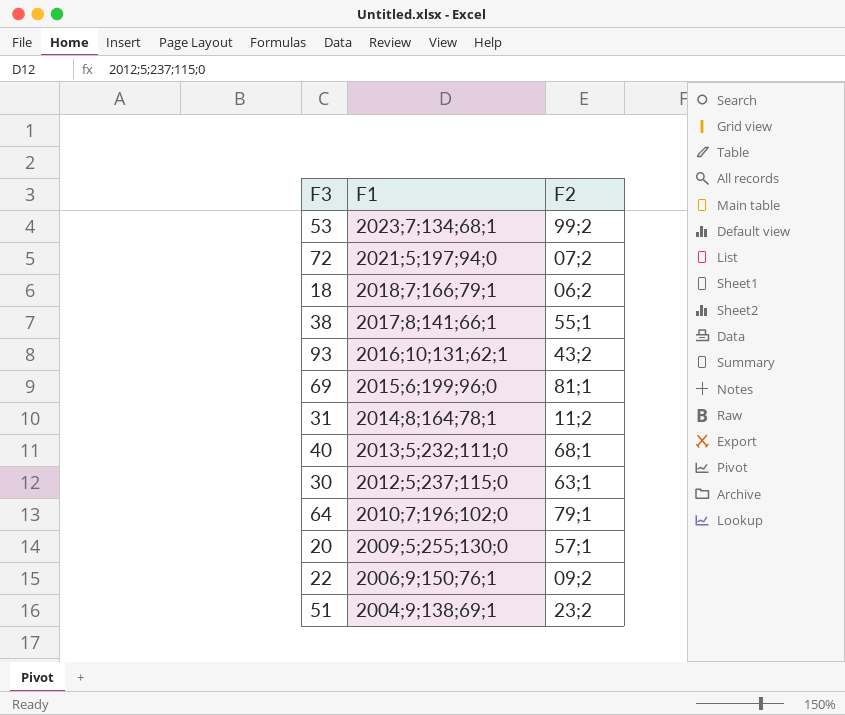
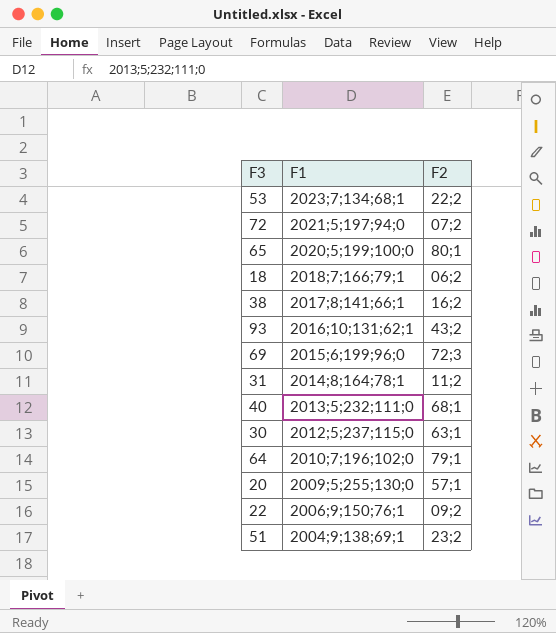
53 | F2: 99;2 -> 22;2
row 65: none -> 2020;5;199;100;0 | 80;1
38 | F2: 55;1 -> 16;2
69 | F2: 81;1 -> 72;3

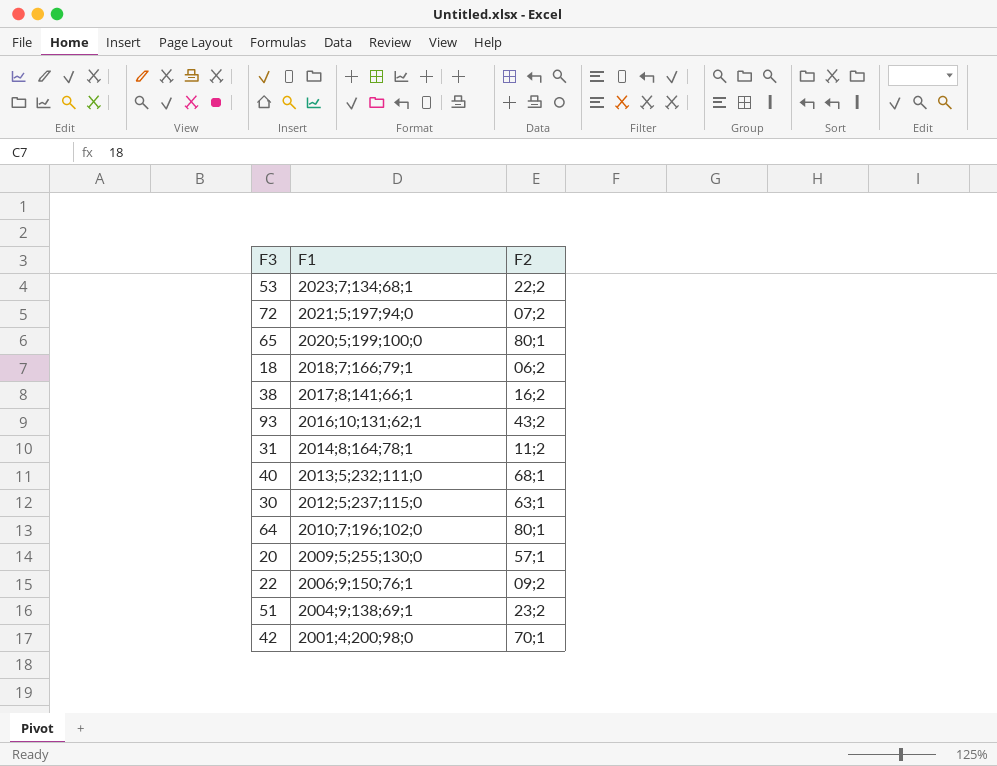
row 69: 2015;6;199;96;0 | 72;3 -> none
64 | F2: 79;1 -> 80;1
row 42: none -> 2001;4;200;98;0 | 70;1

